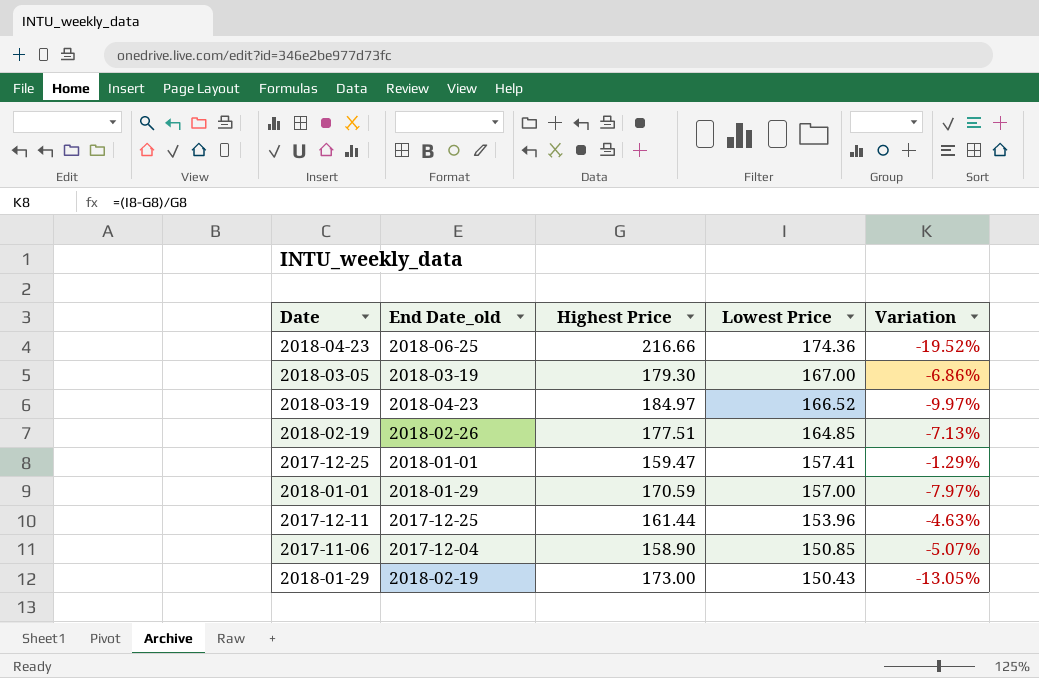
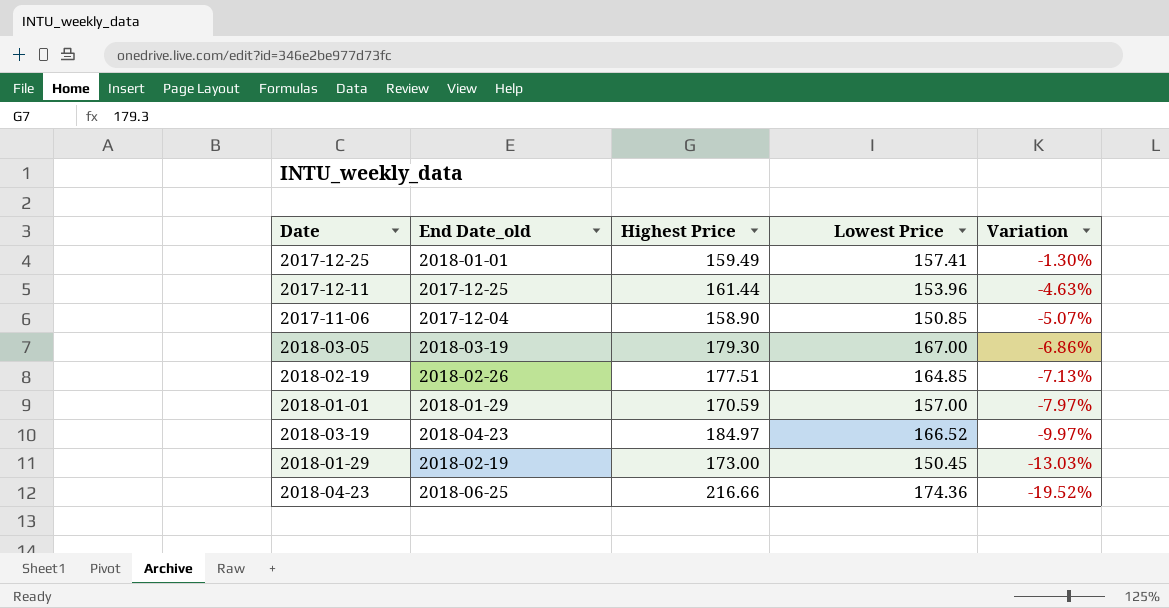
row order: Lowest Price descending -> Variation descending
2017-12-25 | Highest Price: 159.47 -> 159.49
2017-12-25 | Variation: -1.29% -> -1.30%
2018-01-29 | Lowest Price: 150.43 -> 150.45
2018-01-29 | Variation: -13.05% -> -13.03%

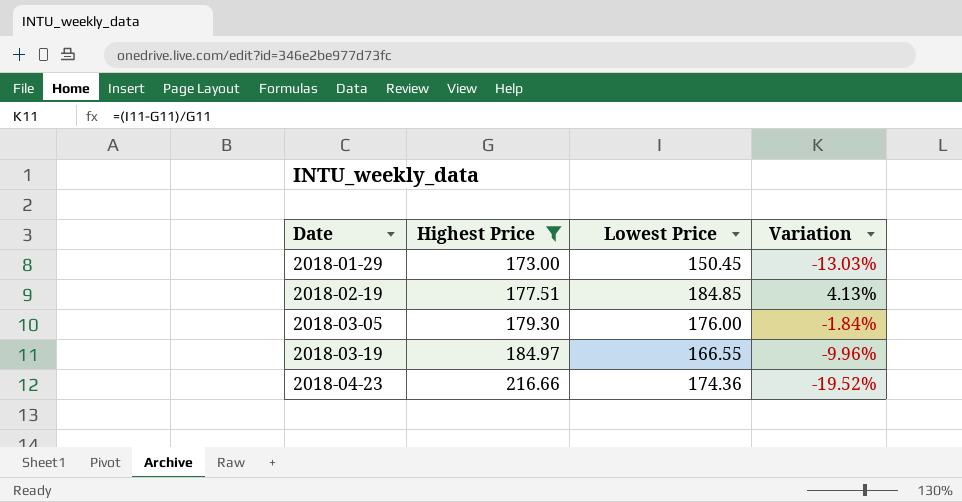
filter: none -> Highest Price >= 173.00
row order: Variation descending -> Date ascending
column End Date_old | position: 2 -> none
2018-02-19 | Lowest Price: 164.85 -> 184.85
2018-02-19 | Variation: -7.13% -> 4.13%
2018-03-05 | Lowest Price: 167.00 -> 176.00
2018-03-05 | Variation: -6.86% -> -1.84%
2018-03-19 | Lowest Price: 166.52 -> 166.55
2018-03-19 | Variation: -9.97% -> -9.96%

